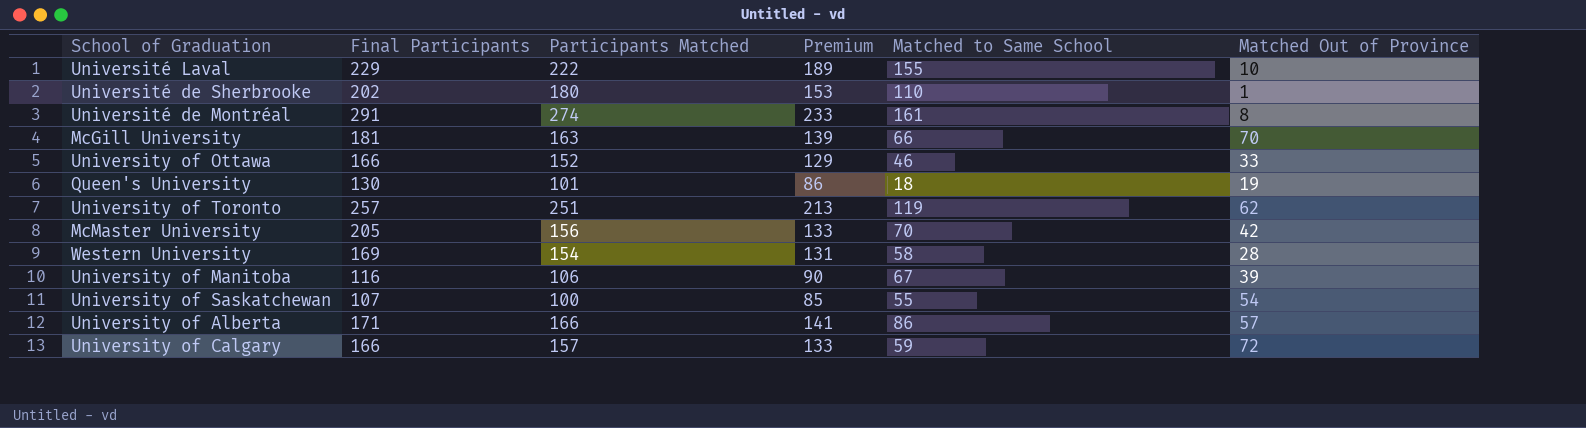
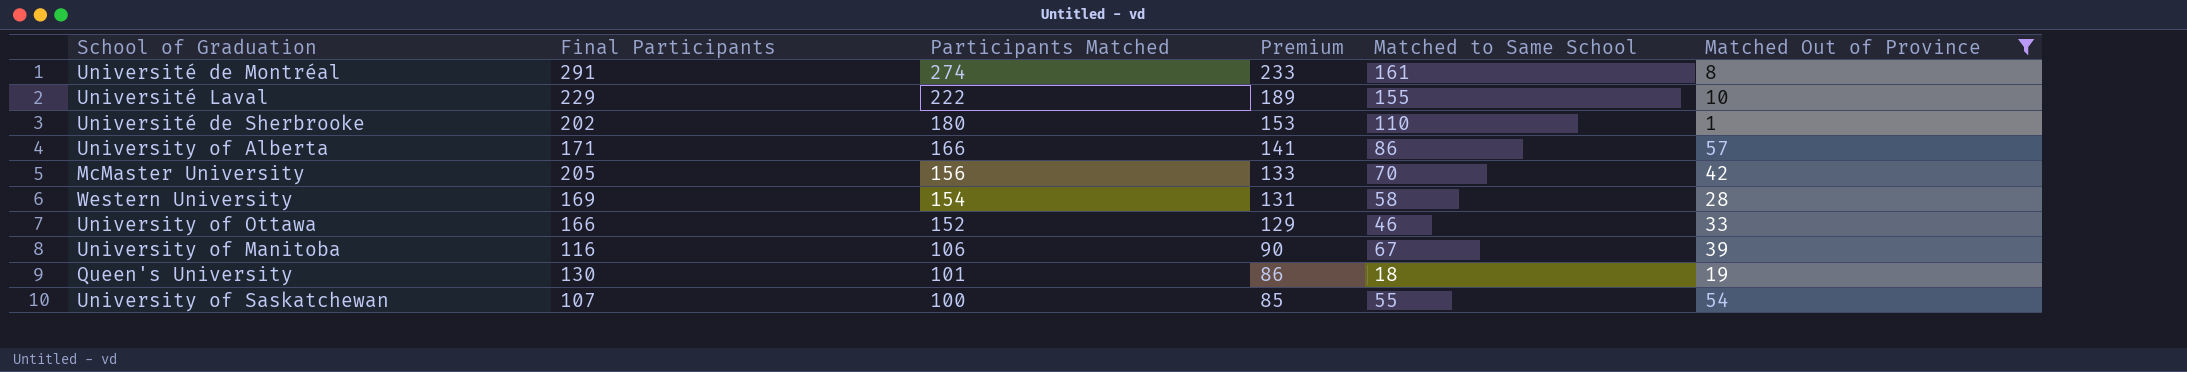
filter: none -> Matched Out of Province <= 57
row order: none -> Participants Matched descending

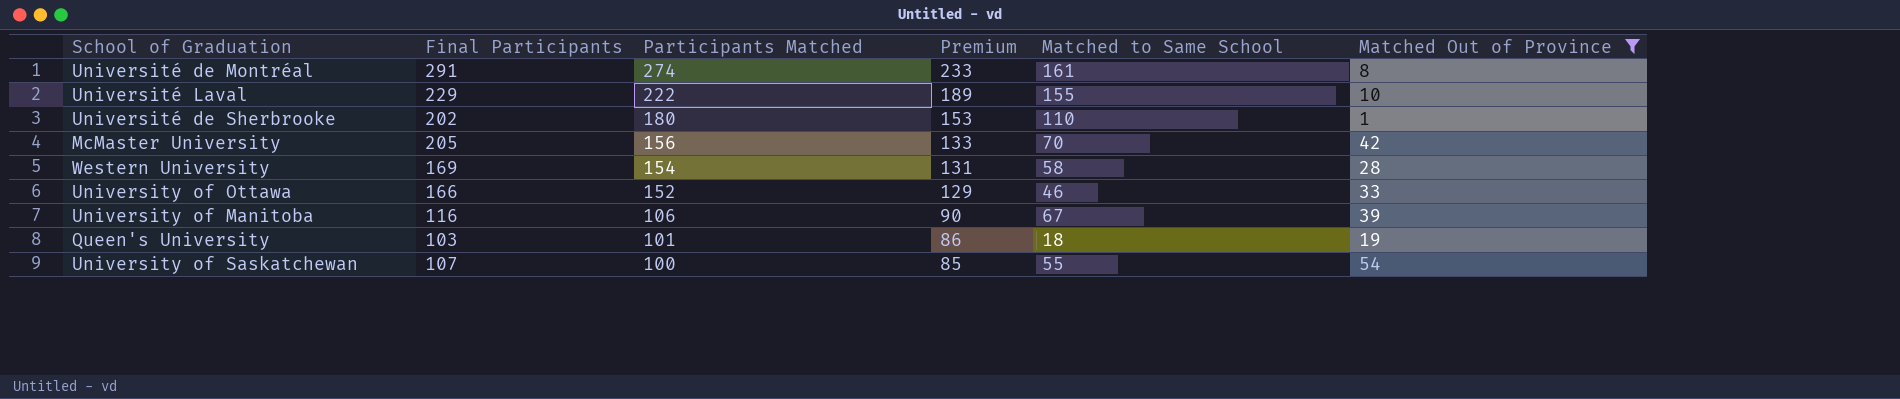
row University of Alberta: 171 | 166 | 141 | 86 | 57 -> none
Queen's University | Final Participants: 130 -> 103

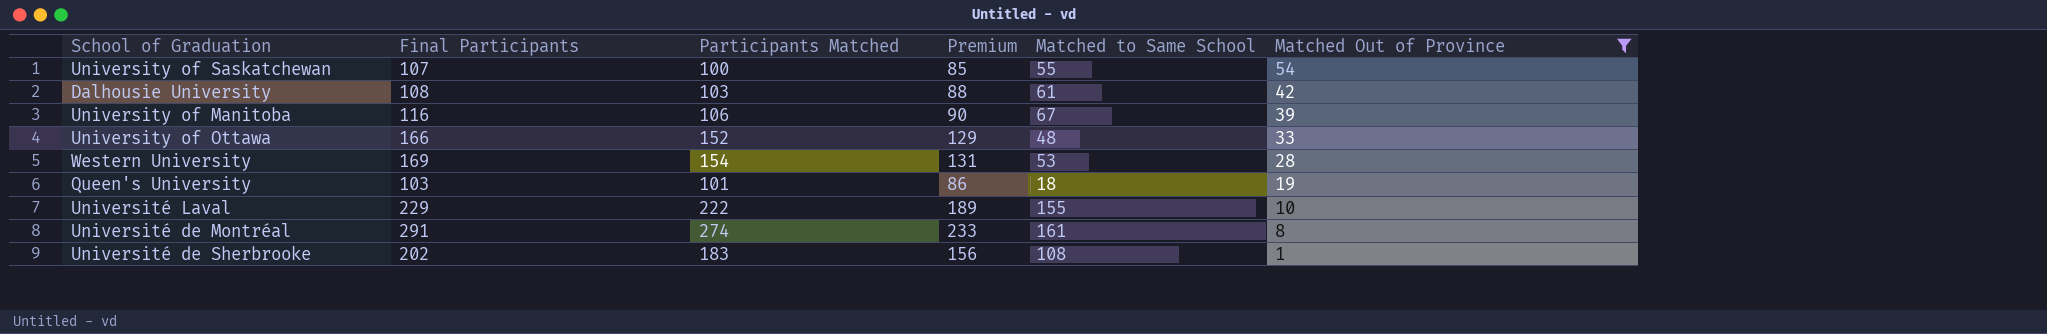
row order: Participants Matched descending -> Matched Out of Province descending
row McMaster University: 205 | 156 | 133 | 70 | 42 -> none
row Dalhousie University: none -> 108 | 103 | 88 | 61 | 42
University of Ottawa | Matched to Same School: 46 -> 48
Western University | Matched to Same School: 58 -> 53
Université de Sherbrooke | Participants Matched: 180 -> 183
Université de Sherbrooke | Premium: 153 -> 156
Université de Sherbrooke | Matched to Same School: 110 -> 108

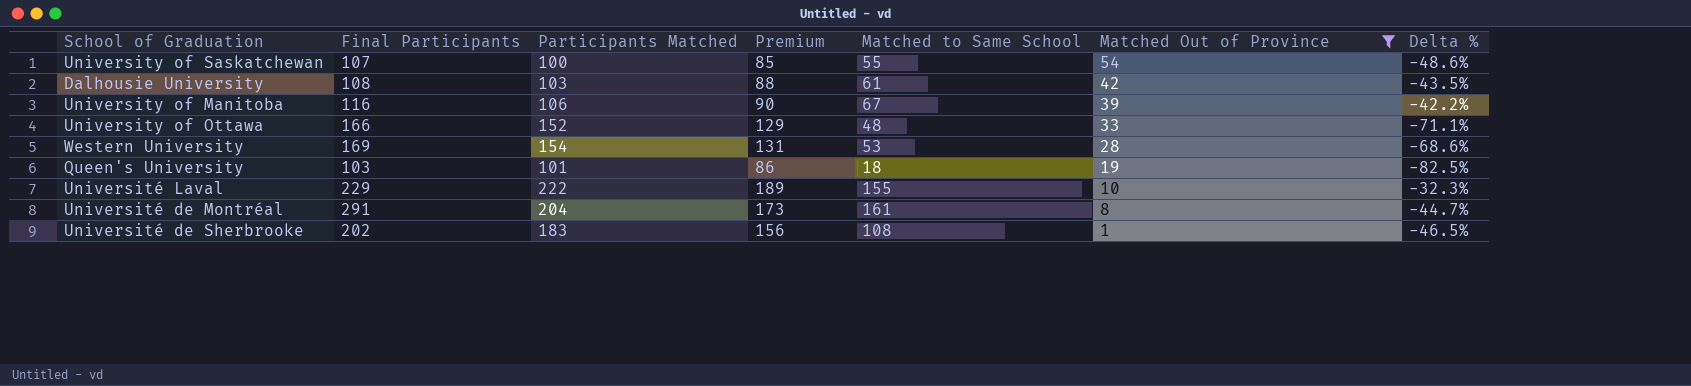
column Delta % | formula: none -> ([Matched to Same School] - [Final Participants]) / [Final Participants]
Université de Montréal | Participants Matched: 274 -> 204
Université de Montréal | Premium: 233 -> 173

